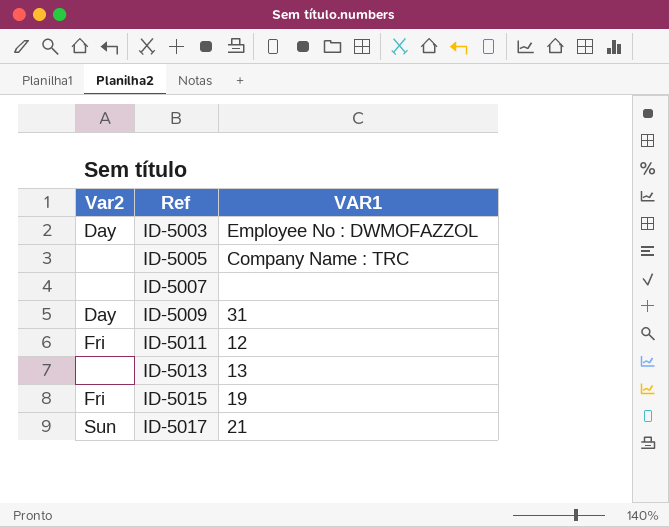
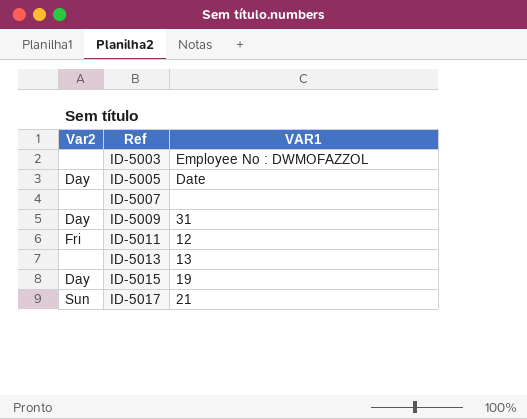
ID-5003 | Var2: Day -> none
ID-5005 | Var2: none -> Day
ID-5005 | VAR1: Company Name : TRC -> Date
ID-5015 | Var2: Fri -> Day

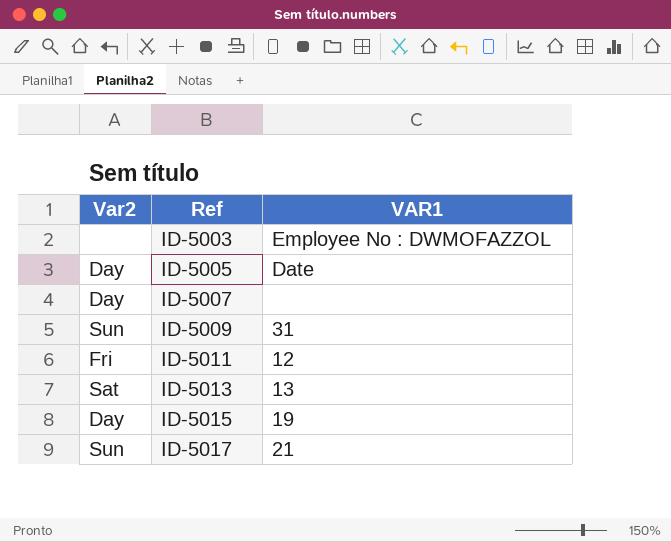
ID-5007 | Var2: none -> Day
ID-5009 | Var2: Day -> Sun
ID-5013 | Var2: none -> Sat

